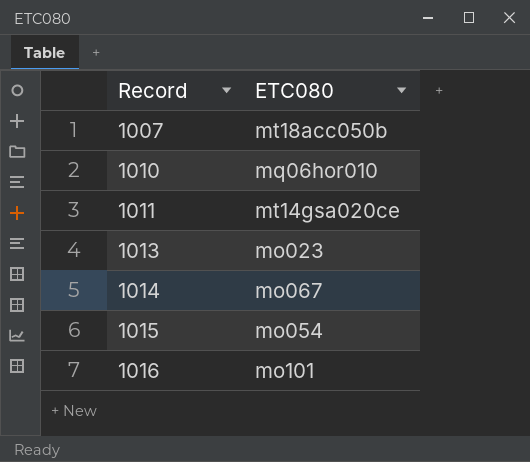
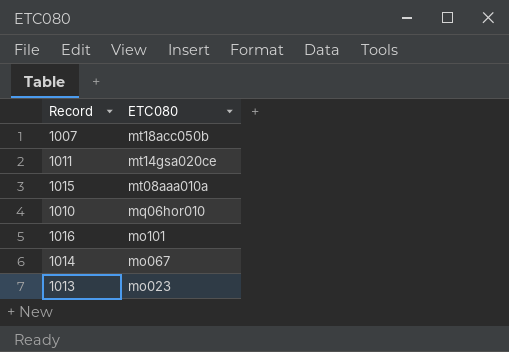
row order: Record ascending -> ETC080 descending
1015 | ETC080: mo054 -> mt08aaa010a

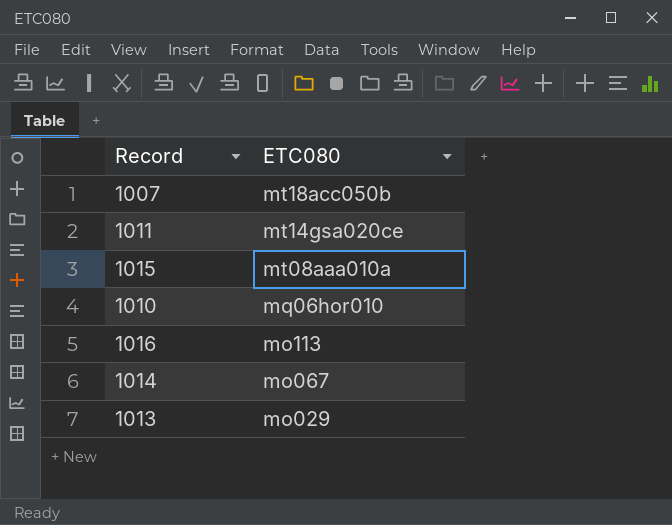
1016 | ETC080: mo101 -> mo113
1013 | ETC080: mo023 -> mo029

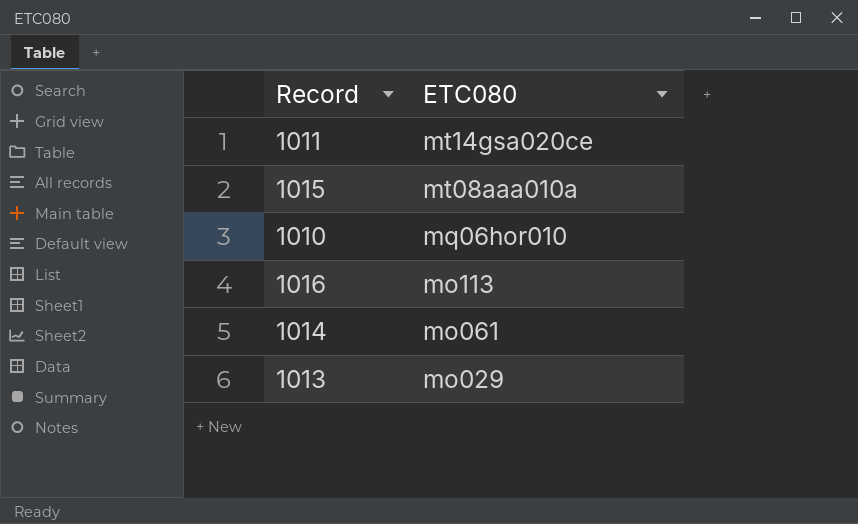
row 1007: mt18acc050b -> none
1014 | ETC080: mo067 -> mo061

